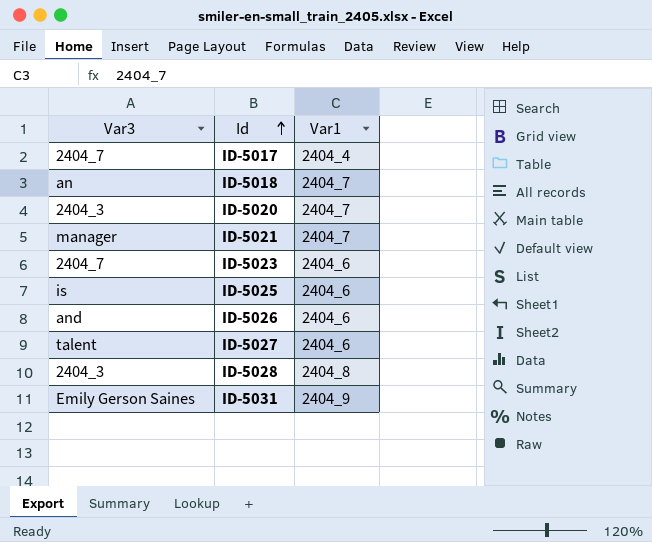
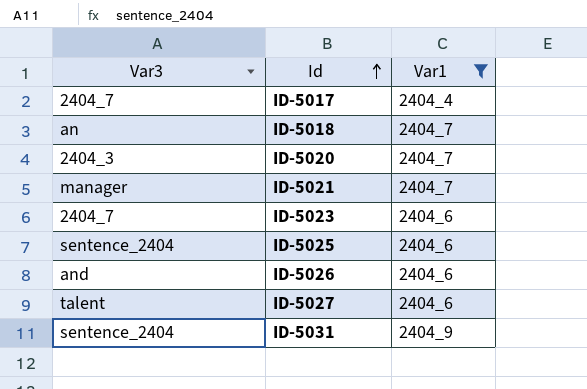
filter: none -> Var1 != 2404_8
ID-5025 | Var3: is -> sentence_2404
ID-5031 | Var3: Emily Gerson Saines -> sentence_2404

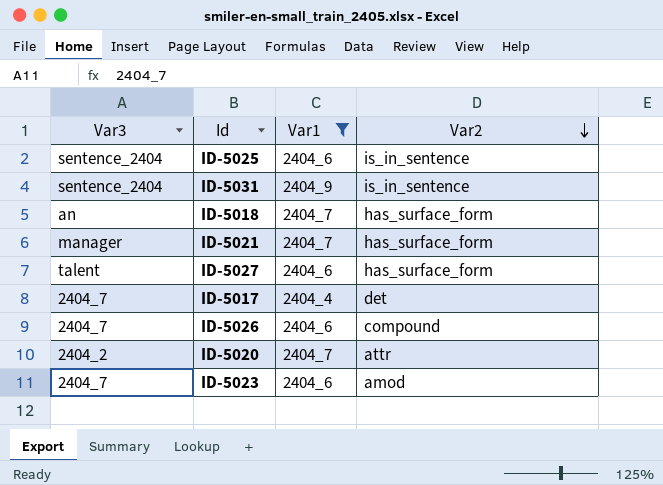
row order: Id ascending -> Var2 descending
column Var2 | position: none -> 4
ID-5026 | Var3: and -> 2404_7
ID-5020 | Var3: 2404_3 -> 2404_2

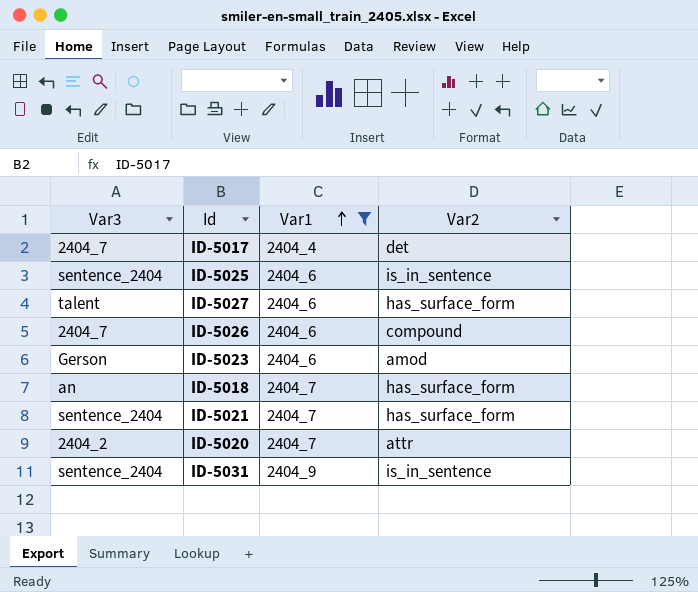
row order: Var2 descending -> Var1 ascending
ID-5023 | Var3: 2404_7 -> Gerson
ID-5021 | Var3: manager -> sentence_2404

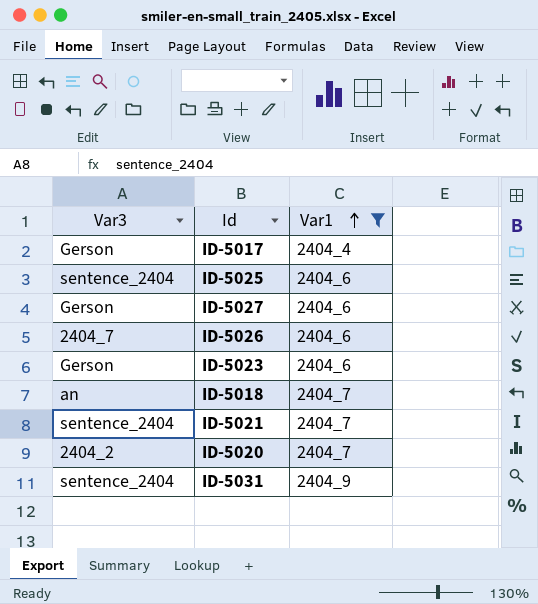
column Var2 | position: 4 -> none
ID-5017 | Var3: 2404_7 -> Gerson
ID-5027 | Var3: talent -> Gerson

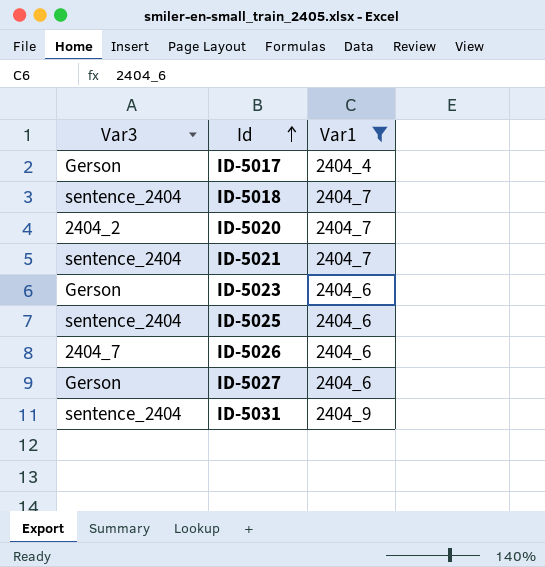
row order: Var1 ascending -> Id ascending
ID-5018 | Var3: an -> sentence_2404

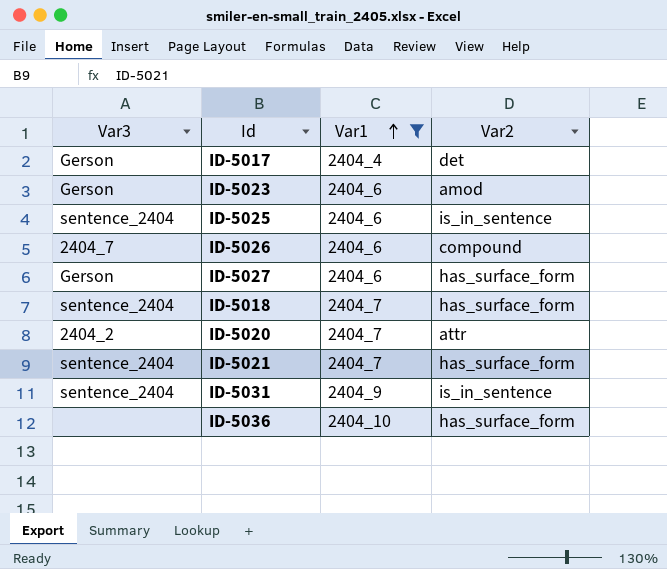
row order: Id ascending -> Var1 ascending
column Var2 | position: none -> 4
row ID-5036: none -> none | 2404_10 | has_surface_form

